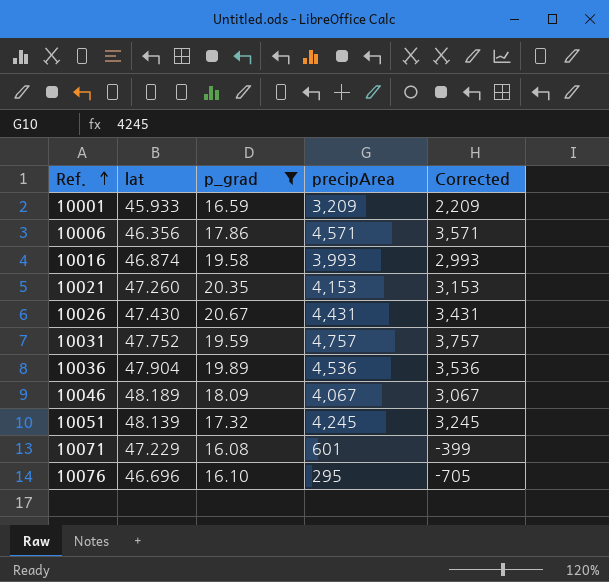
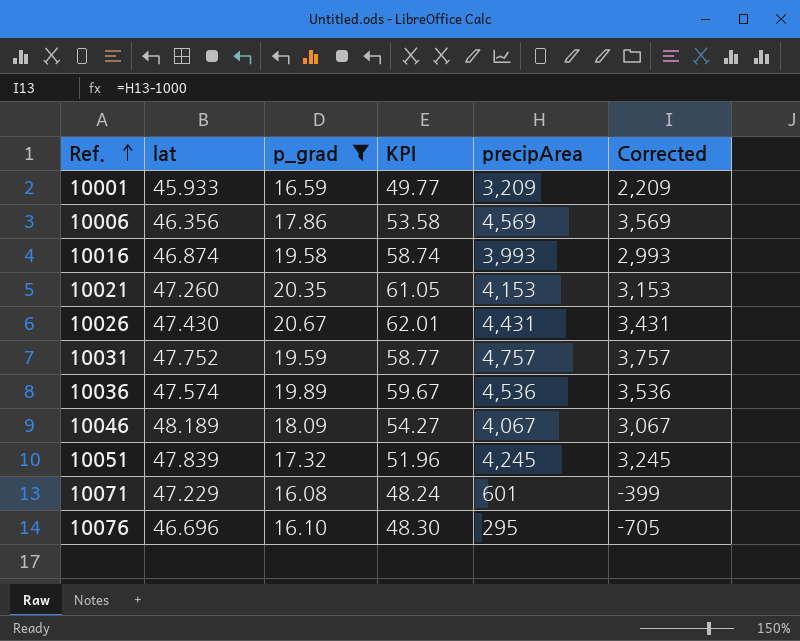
column KPI | formula: none -> [p_grad] * 3
10006 | precipArea: 4,571 -> 4,569
10006 | Corrected: 3,571 -> 3,569
10036 | lat: 47.904 -> 47.574
10051 | lat: 48.139 -> 47.839

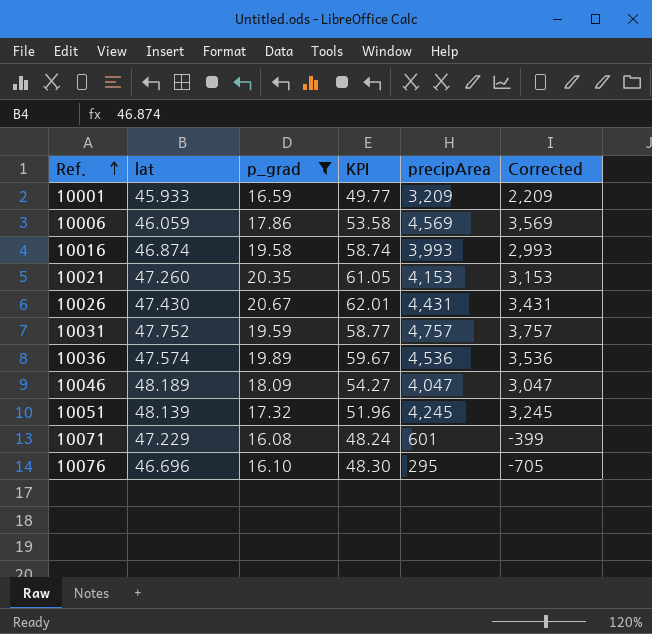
10006 | lat: 46.356 -> 46.059
10046 | precipArea: 4,067 -> 4,047
10046 | Corrected: 3,067 -> 3,047
10051 | lat: 47.839 -> 48.139

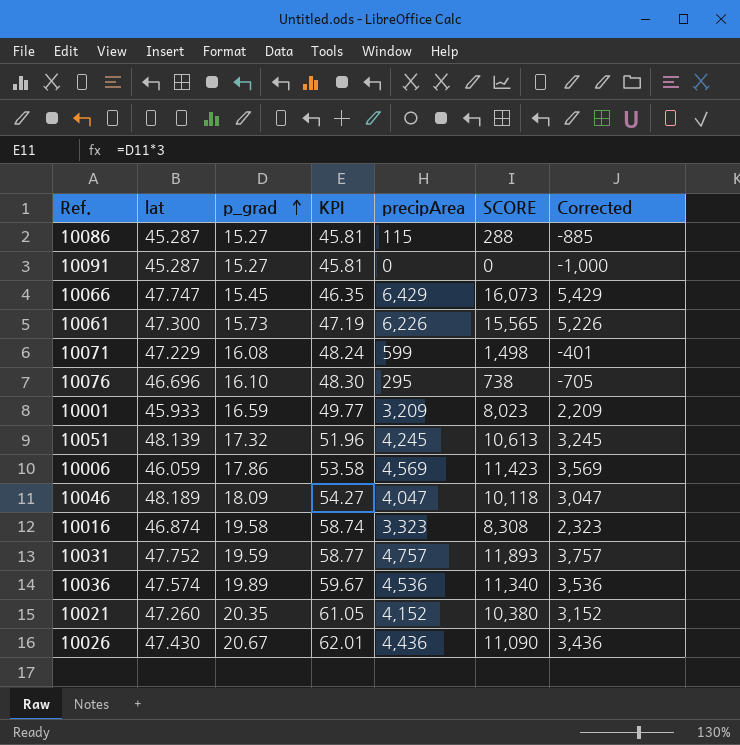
filter: p_grad >= 16.08 -> none
row order: Ref. ascending -> p_grad ascending
column SCORE | formula: none -> [precipArea] * 2.5
10071 | precipArea: 601 -> 599
10071 | Corrected: -399 -> -401
10016 | precipArea: 3,993 -> 3,323
10016 | Corrected: 2,993 -> 2,323
10021 | precipArea: 4,153 -> 4,152
10021 | Corrected: 3,153 -> 3,152
10026 | precipArea: 4,431 -> 4,436
10026 | Corrected: 3,431 -> 3,436

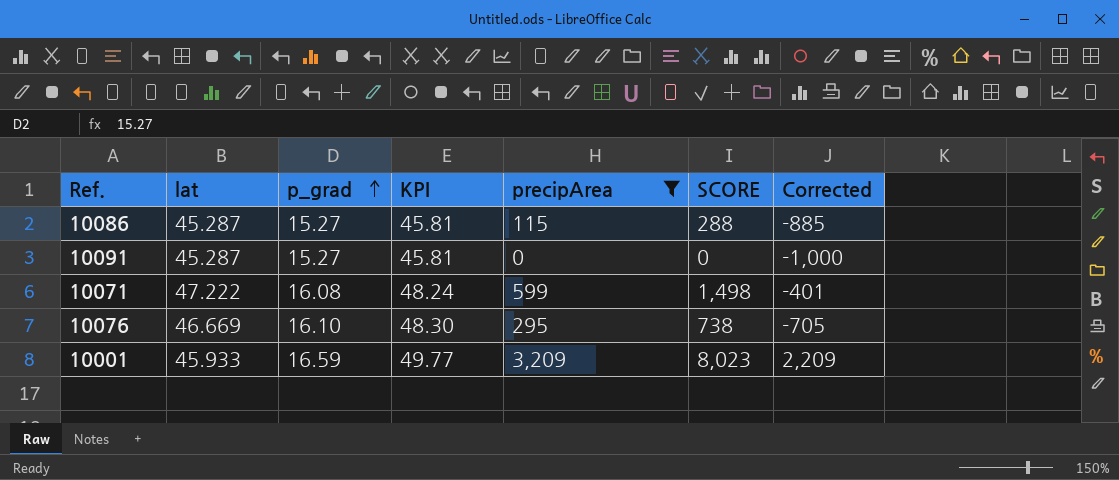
filter: none -> precipArea <= 3,209
10071 | lat: 47.229 -> 47.222
10076 | lat: 46.696 -> 46.669

